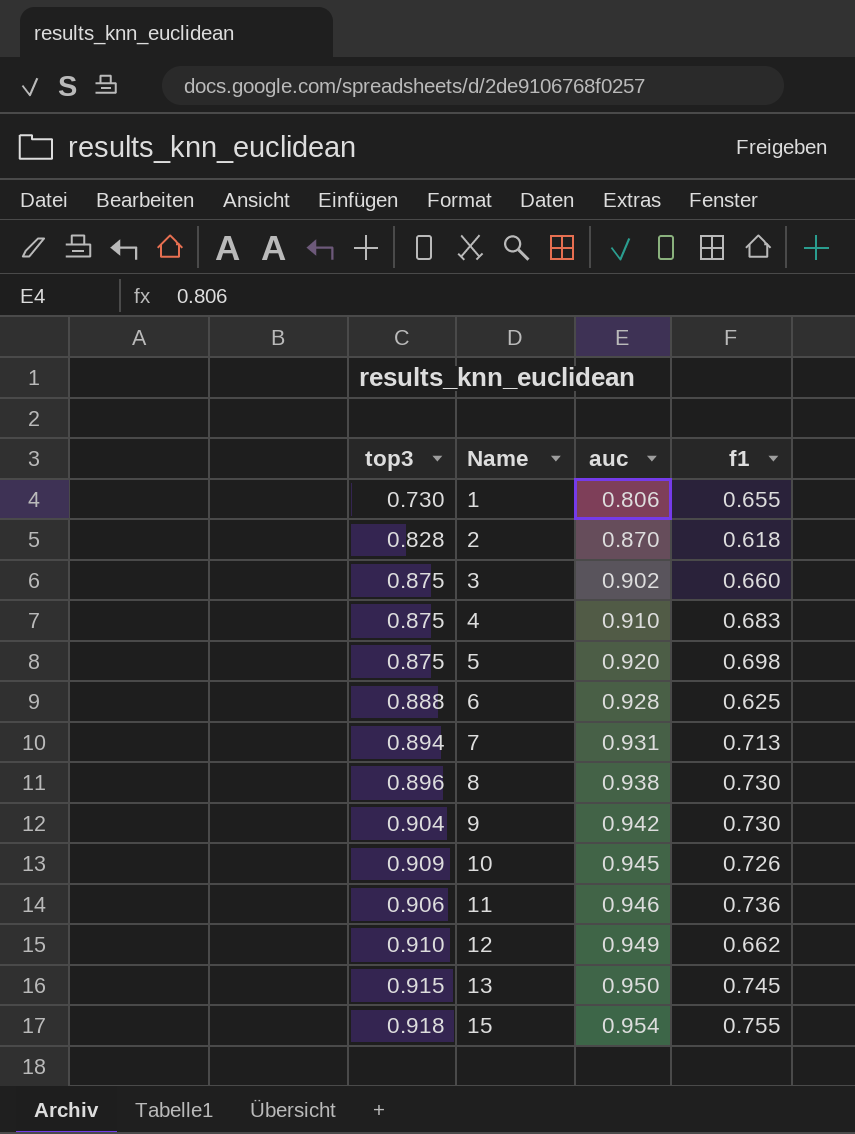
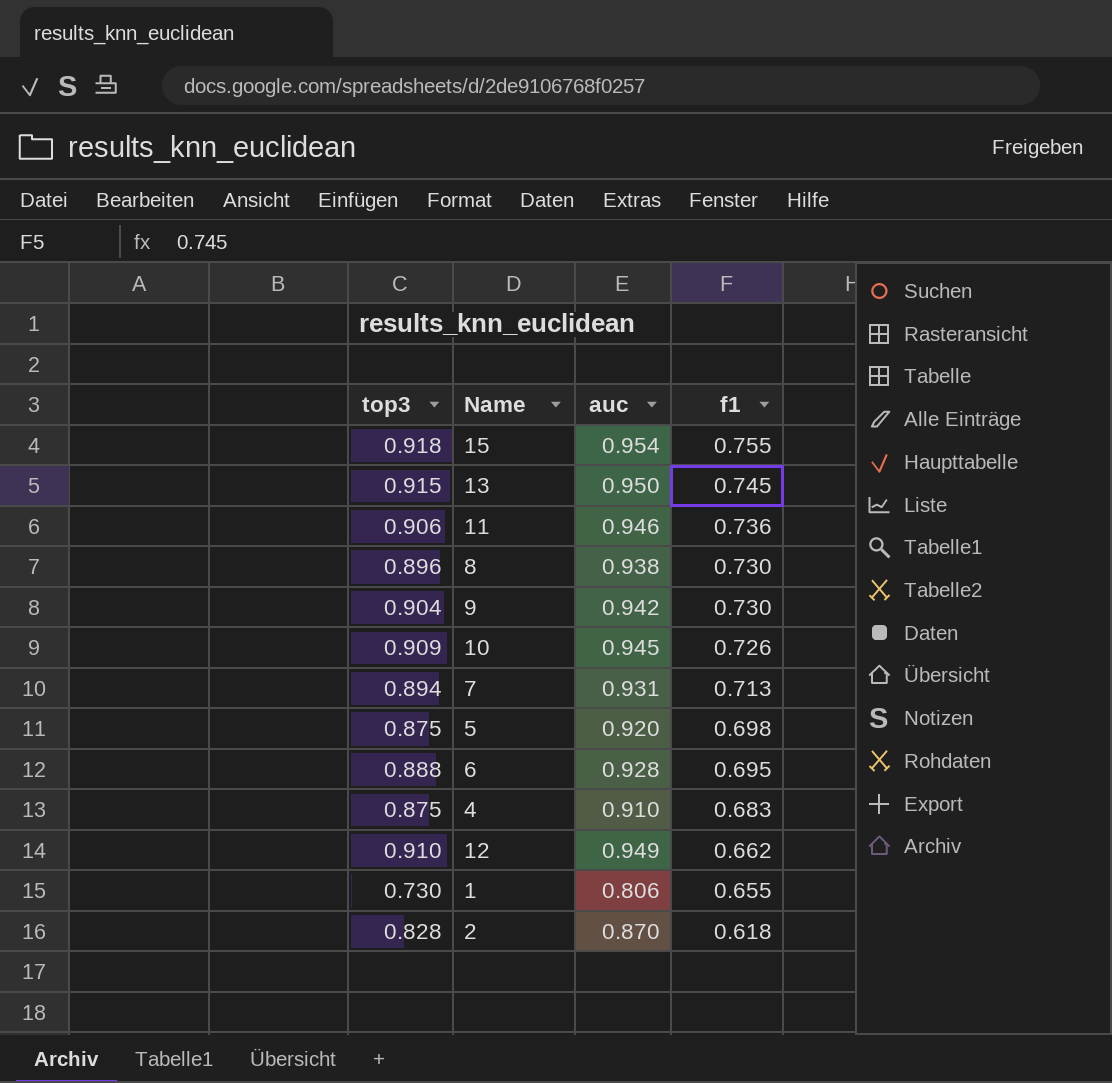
row order: Name ascending -> f1 descending
row 3: 0.875 | 0.902 | 0.660 -> none
6 | f1: 0.625 -> 0.695

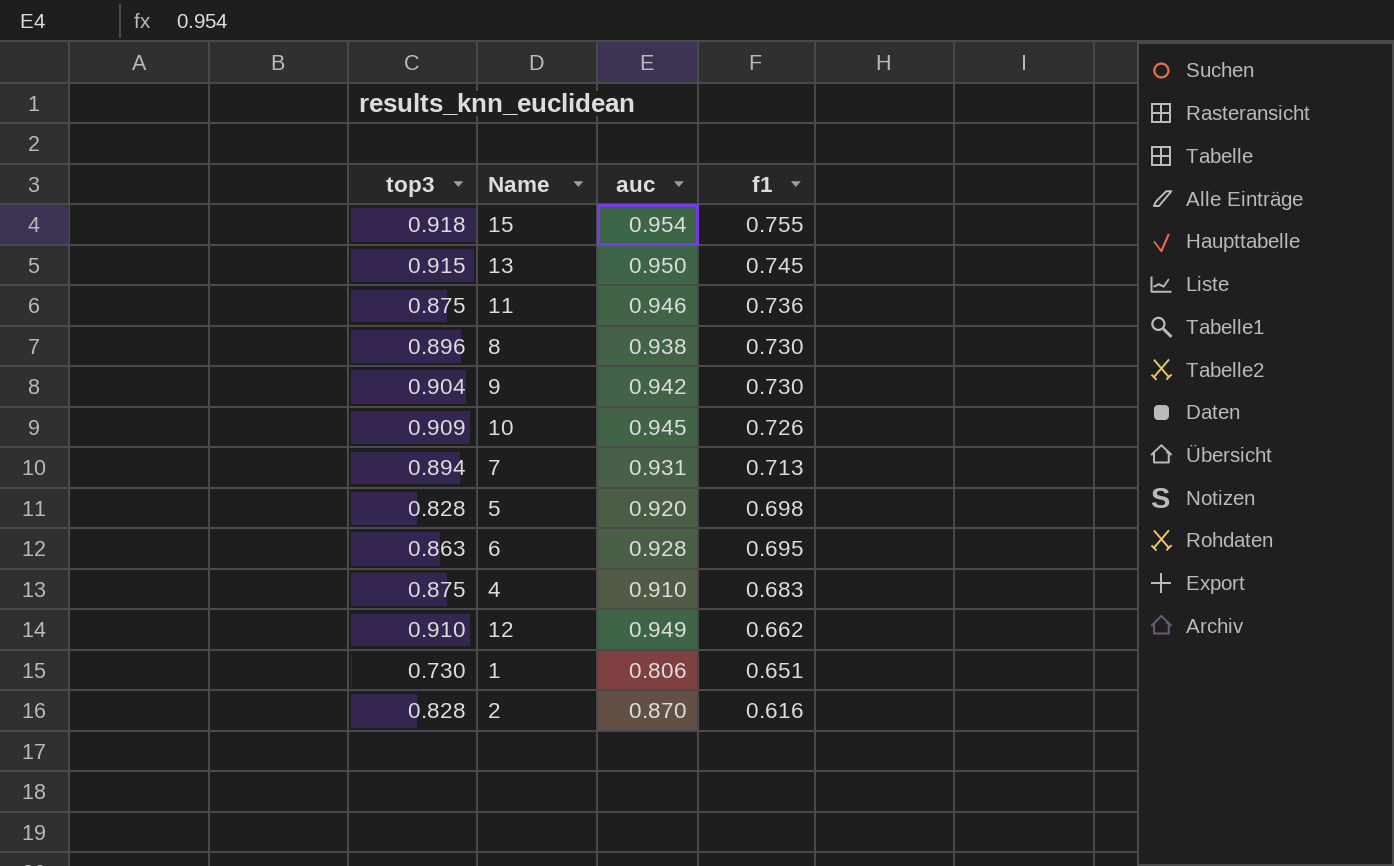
11 | top3: 0.906 -> 0.875
5 | top3: 0.875 -> 0.828
6 | top3: 0.888 -> 0.863
1 | f1: 0.655 -> 0.651
2 | f1: 0.618 -> 0.616

